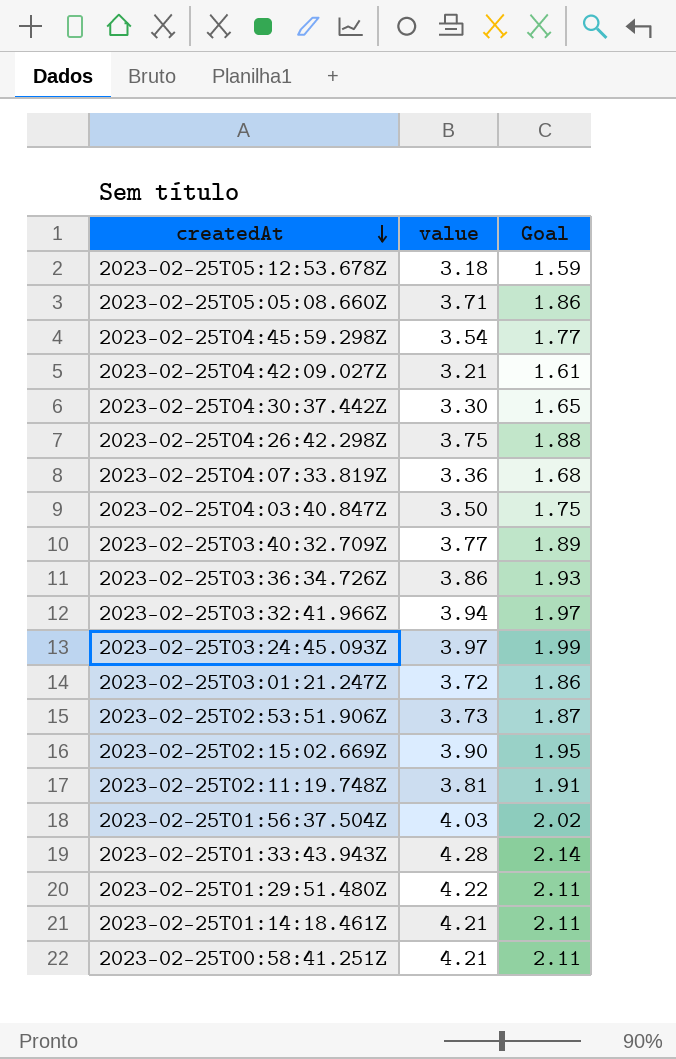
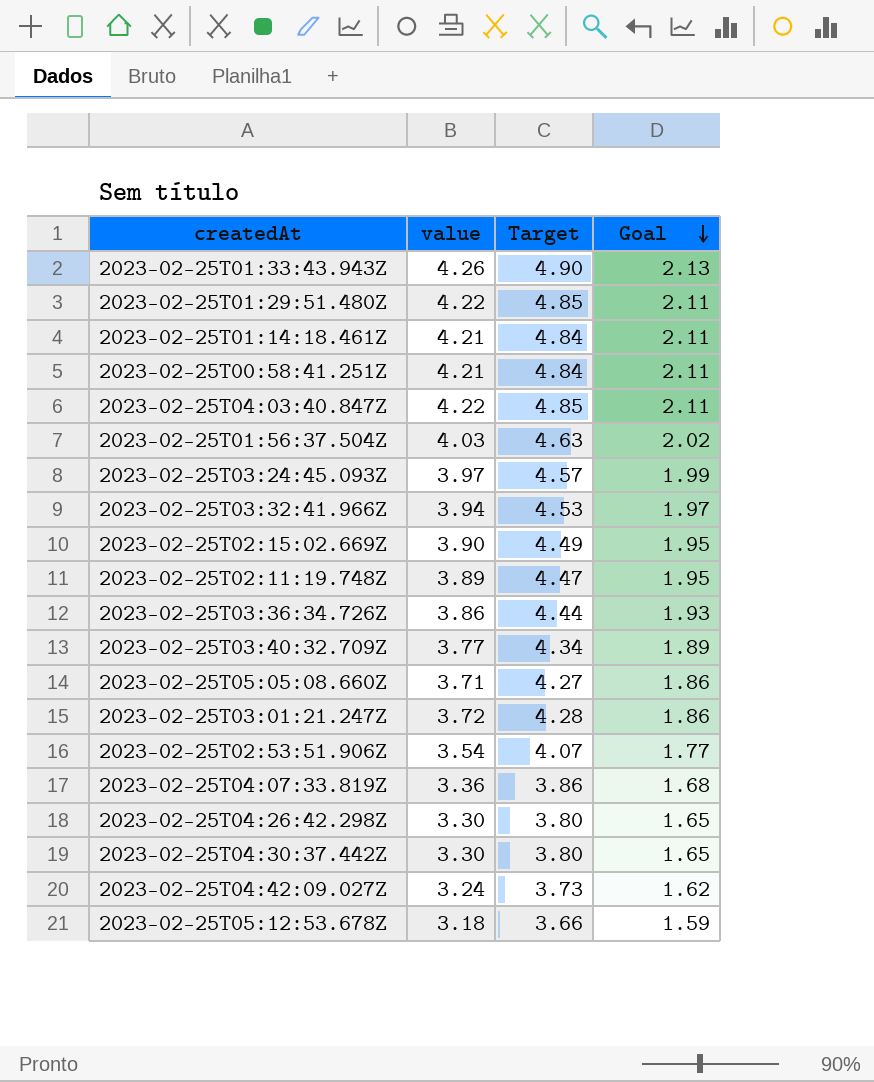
row order: createdAt descending -> Goal descending
column Target | formula: none -> [value] * 1.15
row 2023-02-25T04:45:59.298Z: 3.54 | 1.77 -> none
2023-02-25T01:33:43.943Z | value: 4.28 -> 4.26
2023-02-25T01:33:43.943Z | Goal: 2.14 -> 2.13
2023-02-25T04:03:40.847Z | value: 3.50 -> 4.22
2023-02-25T04:03:40.847Z | Goal: 1.75 -> 2.11
2023-02-25T02:11:19.748Z | value: 3.81 -> 3.89
2023-02-25T02:11:19.748Z | Goal: 1.91 -> 1.95
2023-02-25T02:53:51.906Z | value: 3.73 -> 3.54
2023-02-25T02:53:51.906Z | Goal: 1.87 -> 1.77
2023-02-25T04:26:42.298Z | value: 3.75 -> 3.30
2023-02-25T04:26:42.298Z | Goal: 1.88 -> 1.65
2023-02-25T04:42:09.027Z | value: 3.21 -> 3.24
2023-02-25T04:42:09.027Z | Goal: 1.61 -> 1.62

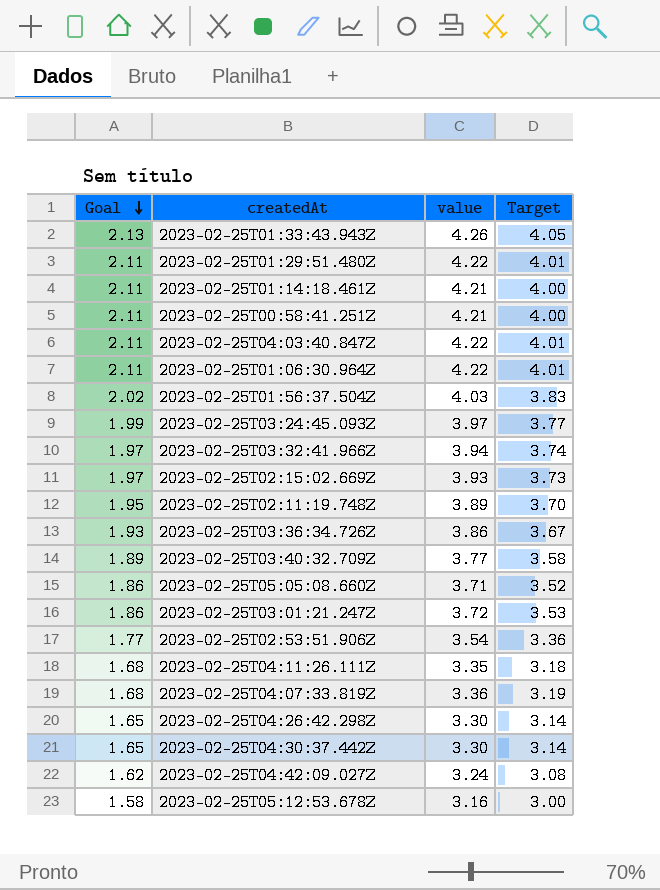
column Goal | position: 4 -> 1
column Target | formula: [value] * 1.15 -> [value] * 0.95
row 2023-02-25T01:06:30.964Z: none -> 2.11 | 4.22 | 4.01
2023-02-25T02:15:02.669Z | Goal: 1.95 -> 1.97
2023-02-25T02:15:02.669Z | value: 3.90 -> 3.93
row 2023-02-25T04:11:26.111Z: none -> 1.68 | 3.35 | 3.18
2023-02-25T05:12:53.678Z | Goal: 1.59 -> 1.58
2023-02-25T05:12:53.678Z | value: 3.18 -> 3.16

